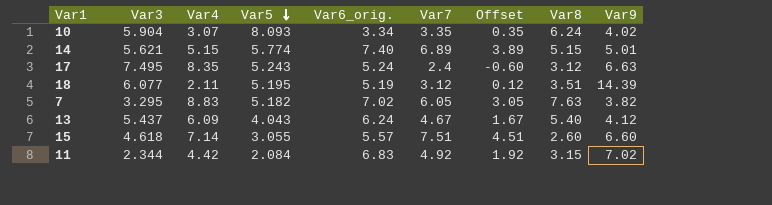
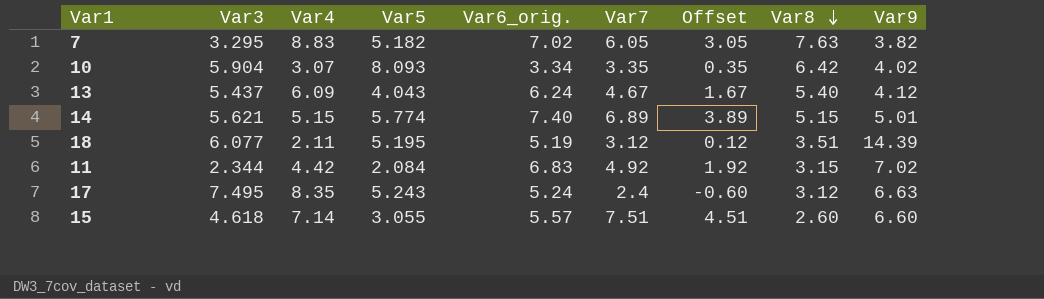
row order: Var5 descending -> Var8 descending
10 | Var8: 6.24 -> 6.42

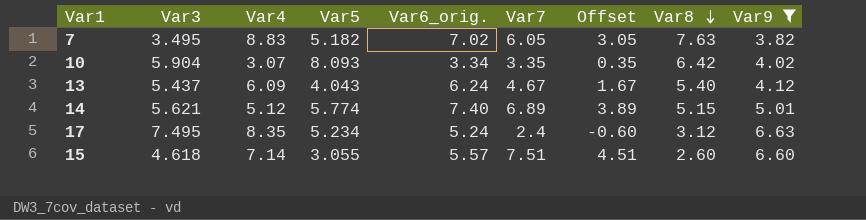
filter: none -> Var9 <= 6.63
7 | Var3: 3.295 -> 3.495
14 | Var4: 5.15 -> 5.12
17 | Var5: 5.243 -> 5.234

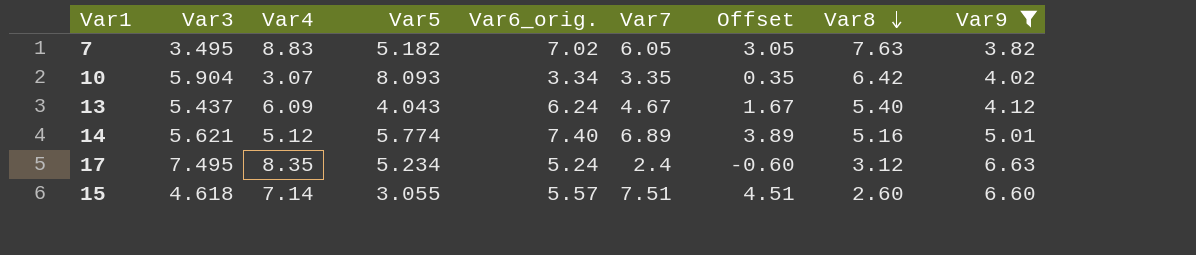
14 | Var8: 5.15 -> 5.16

